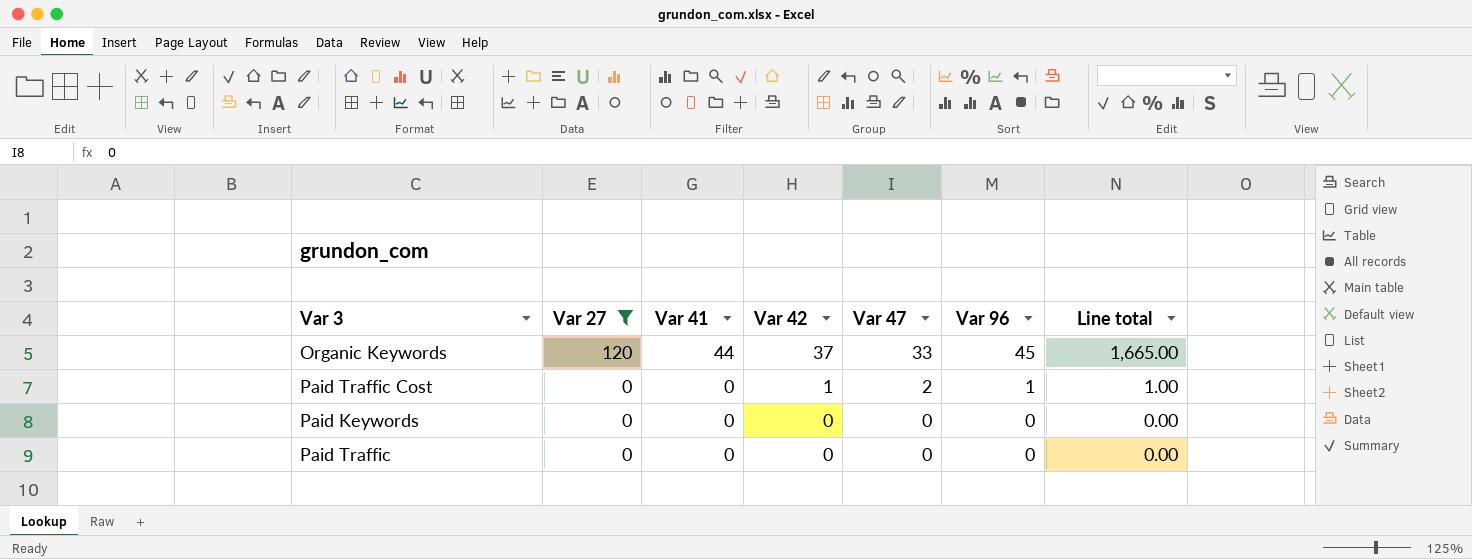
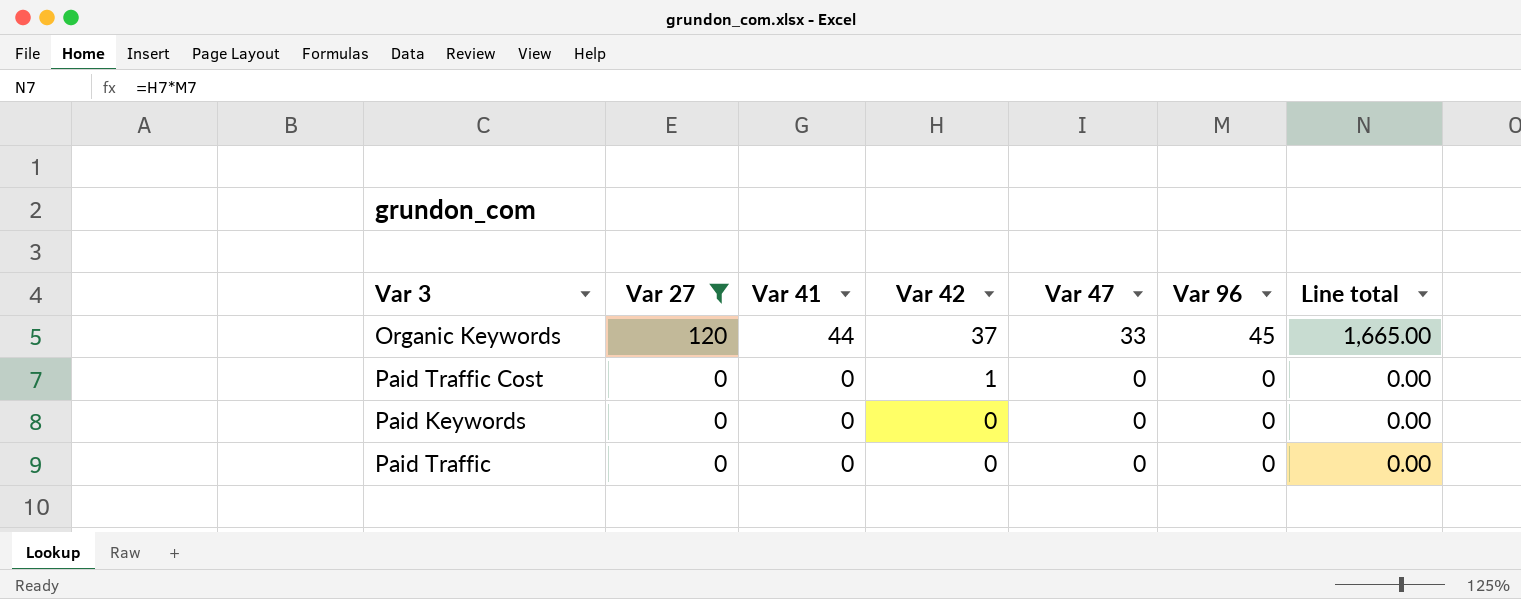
Paid Traffic Cost | Var 47: 2 -> 0
Paid Traffic Cost | Var 96: 1 -> 0
Paid Traffic Cost | Line total: 1.00 -> 0.00

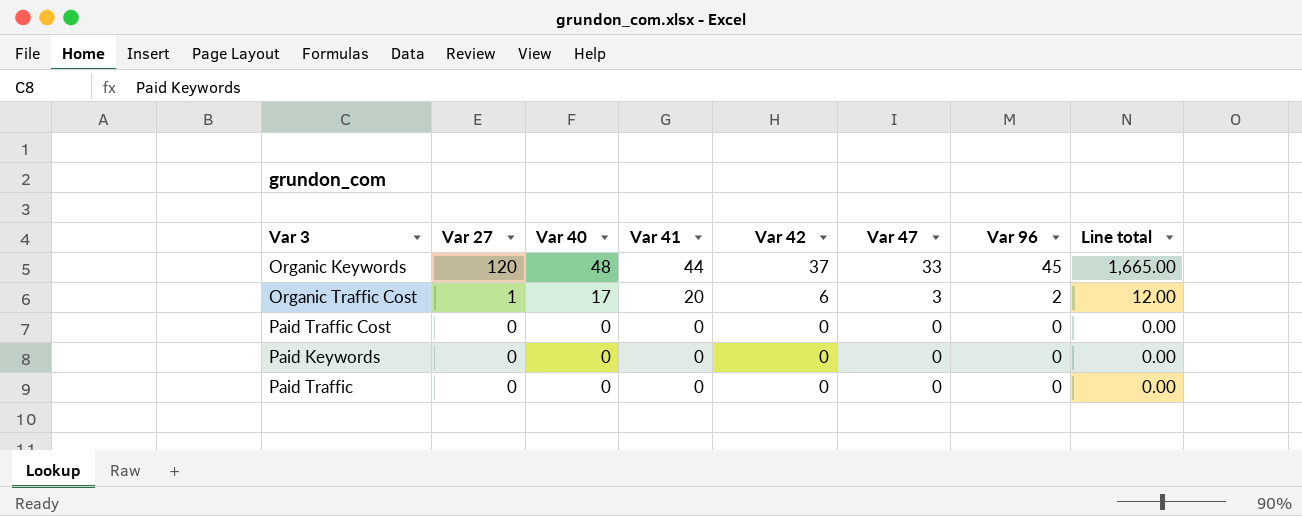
filter: Var 27 != 1 -> none
column Var 40 | position: none -> 3
Paid Traffic Cost | Var 42: 1 -> 0

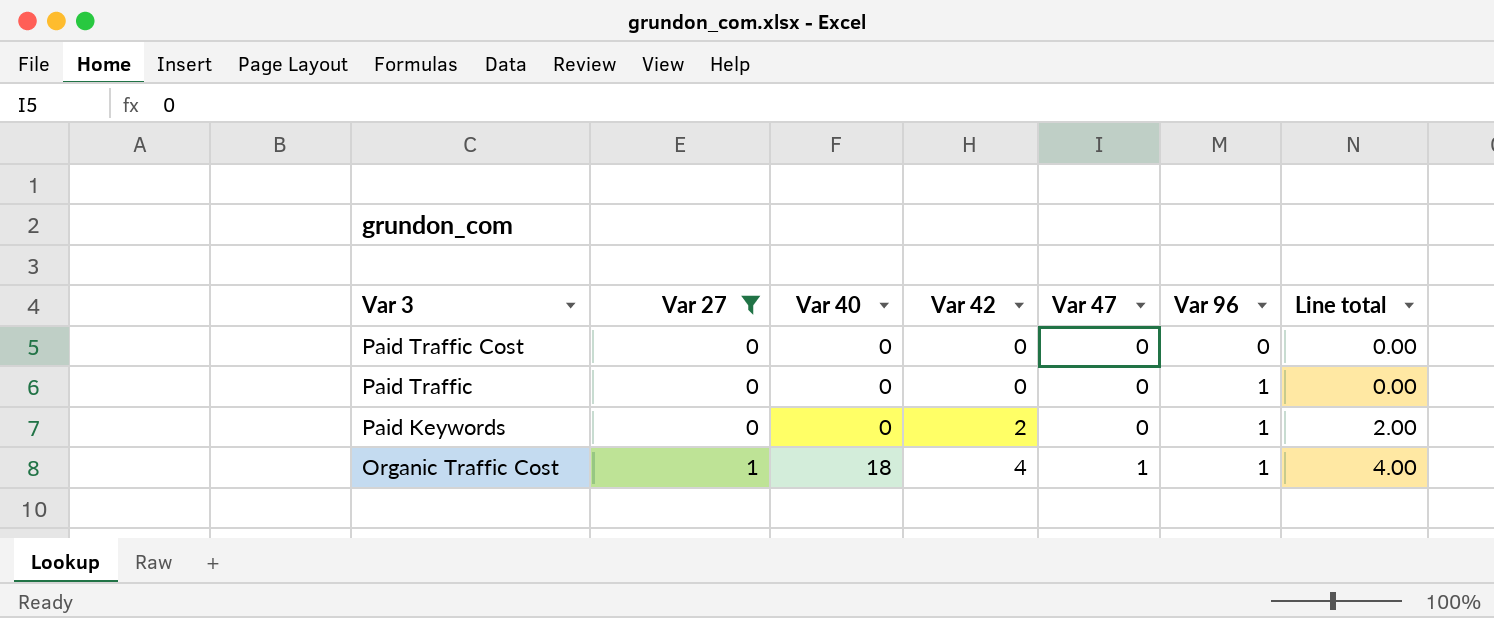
filter: none -> Var 27 != 120
row order: Var 27 descending -> Var 3 descending
column Var 41 | position: 4 -> none
Paid Traffic | Var 96: 0 -> 1
Paid Keywords | Var 42: 0 -> 2
Paid Keywords | Var 96: 0 -> 1
Paid Keywords | Line total: 0.00 -> 2.00
Organic Traffic Cost | Var 40: 17 -> 18
Organic Traffic Cost | Var 42: 6 -> 4
Organic Traffic Cost | Var 47: 3 -> 1
Organic Traffic Cost | Var 96: 2 -> 1
Organic Traffic Cost | Line total: 12.00 -> 4.00

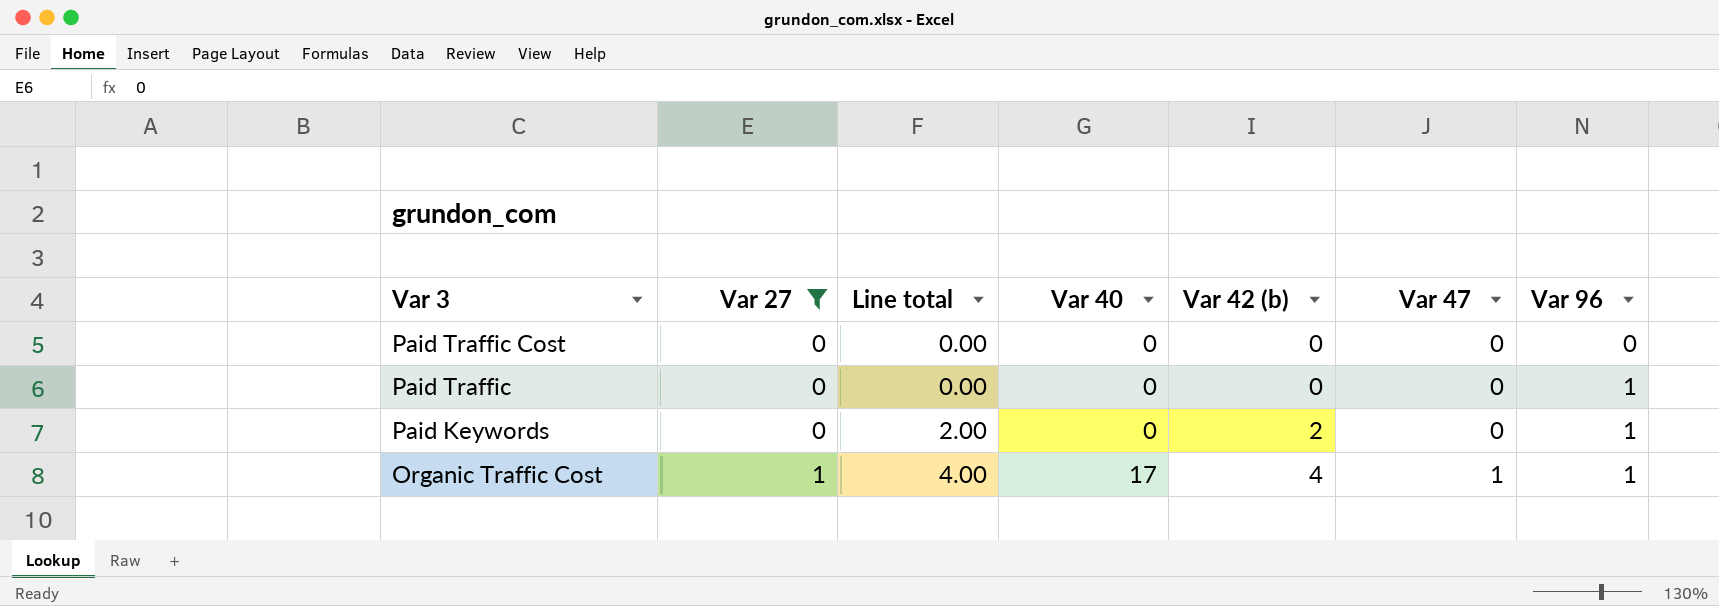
column Line total | position: 7 -> 3
column name: Var 42 -> Var 42 (b)
Organic Traffic Cost | Var 40: 18 -> 17

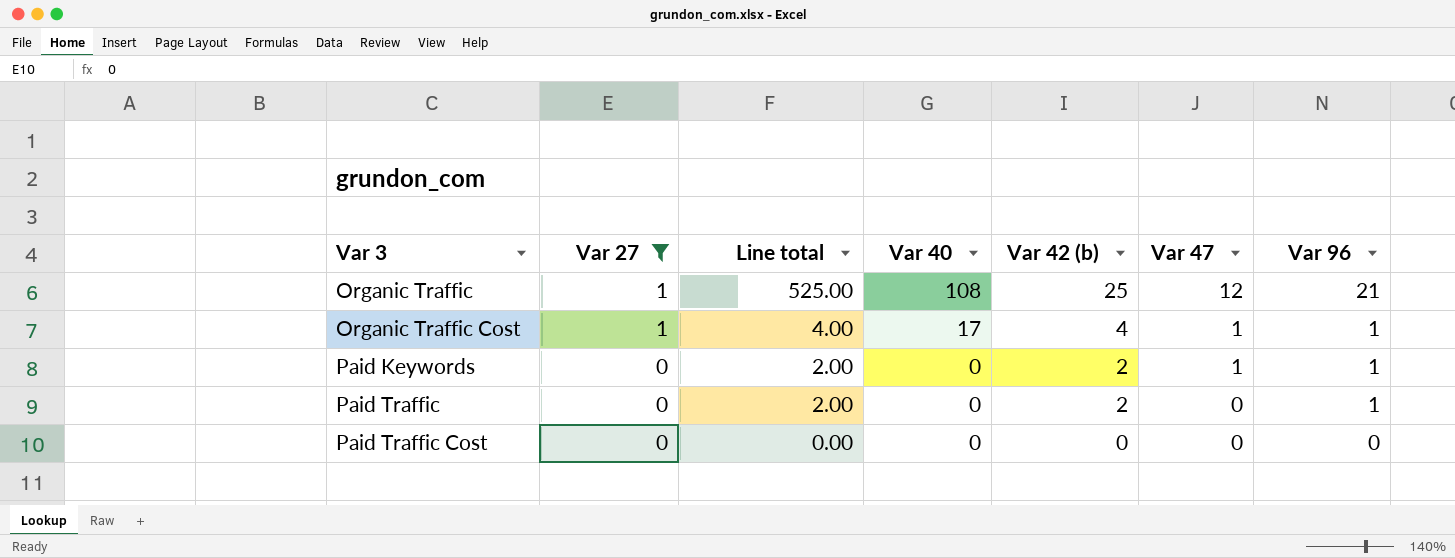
row order: Var 3 descending -> Var 3 ascending
row Organic Traffic: none -> 1 | 525.00 | 108 | 25 | 12 | 21
Paid Keywords | Var 47: 0 -> 1
Paid Traffic | Line total: 0.00 -> 2.00
Paid Traffic | Var 42 (b): 0 -> 2

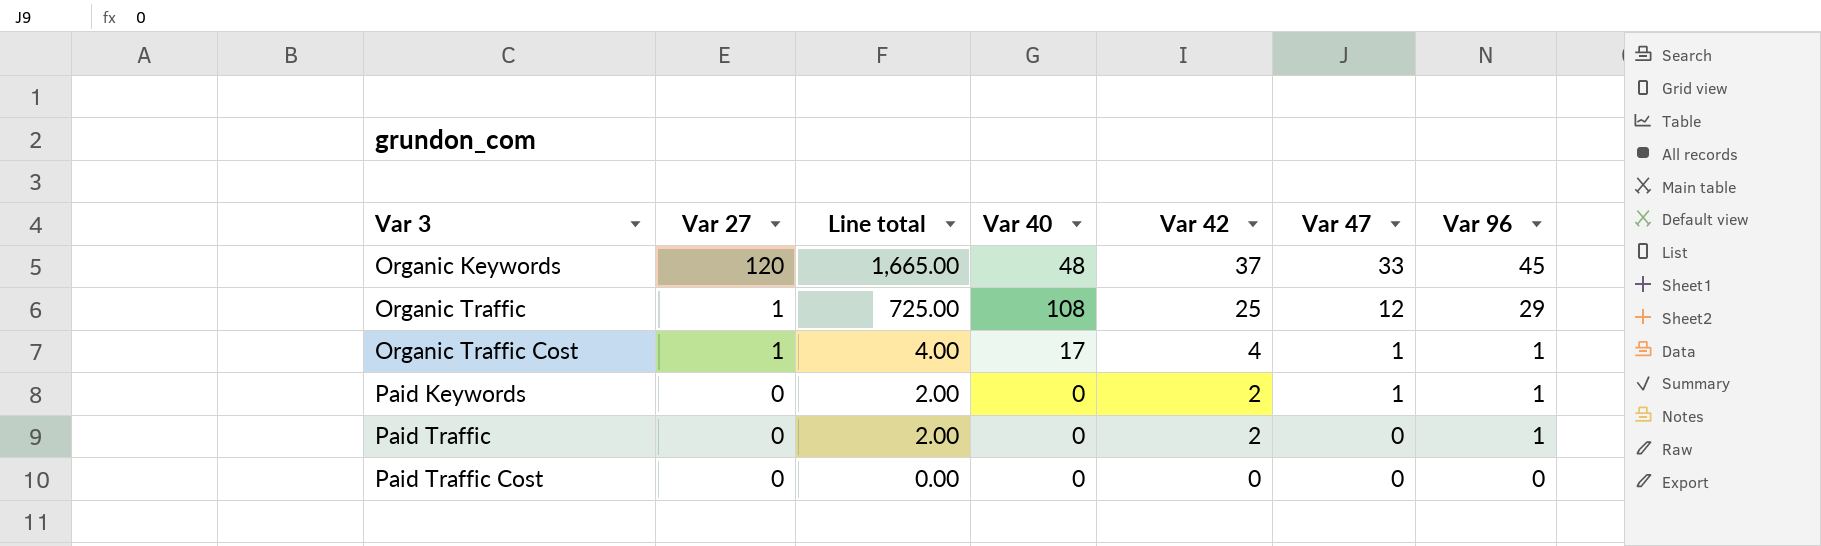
filter: Var 27 != 120 -> none
column name: Var 42 (b) -> Var 42
Organic Traffic | Line total: 525.00 -> 725.00
Organic Traffic | Var 96: 21 -> 29

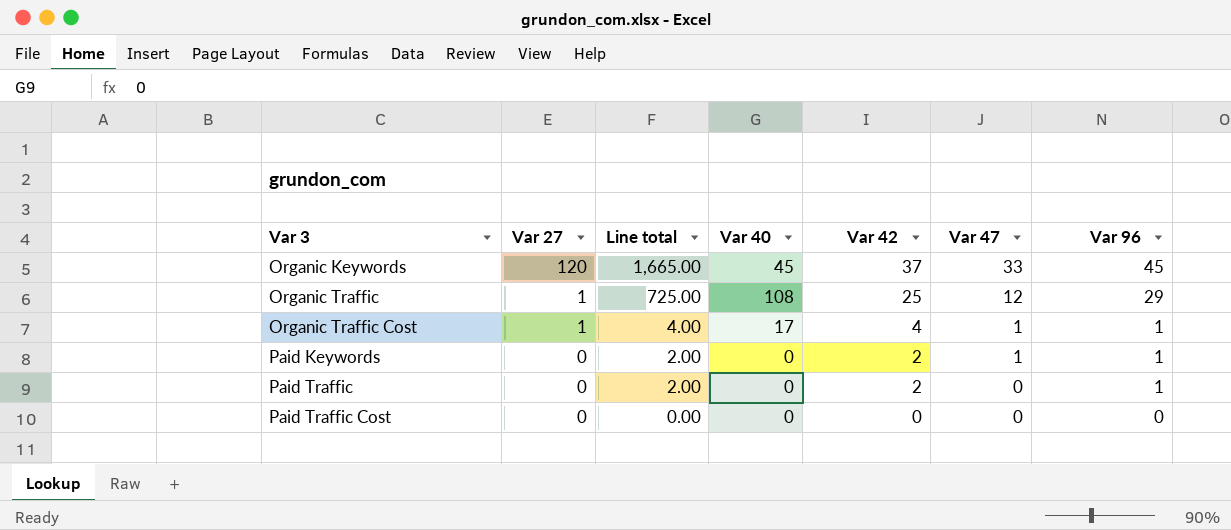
Organic Keywords | Var 40: 48 -> 45

